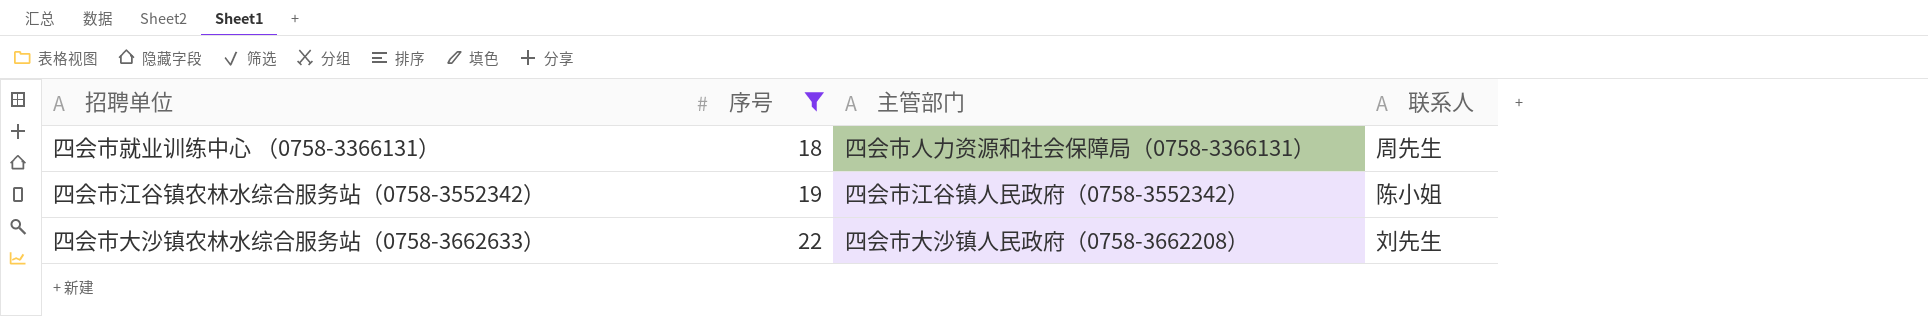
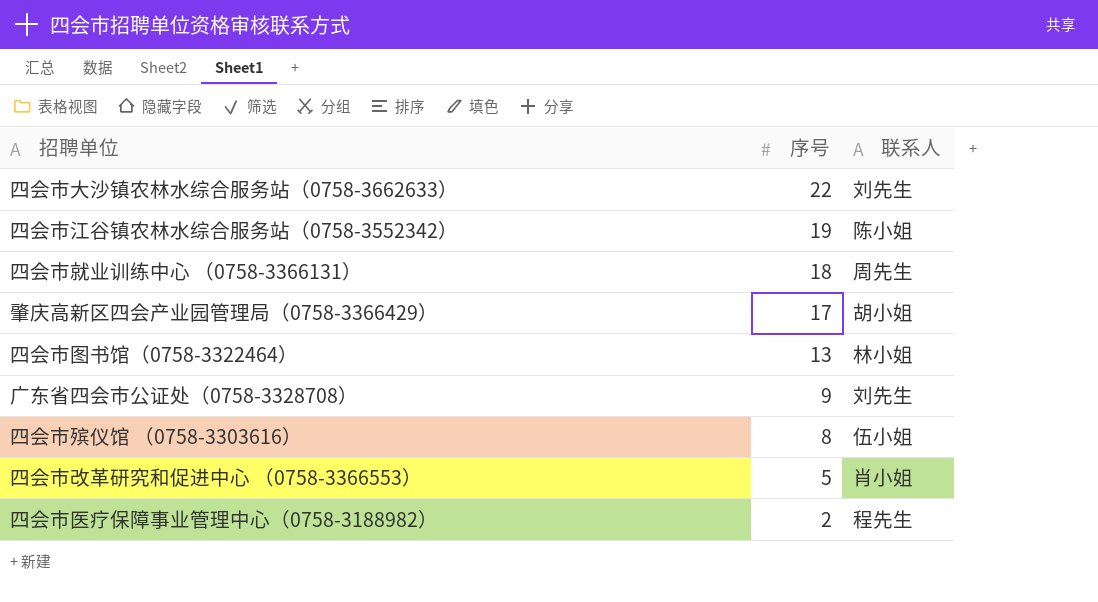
filter: 序号 >= 18 -> none
row order: 序号 ascending -> 序号 descending
column 主管部门 | position: 3 -> none

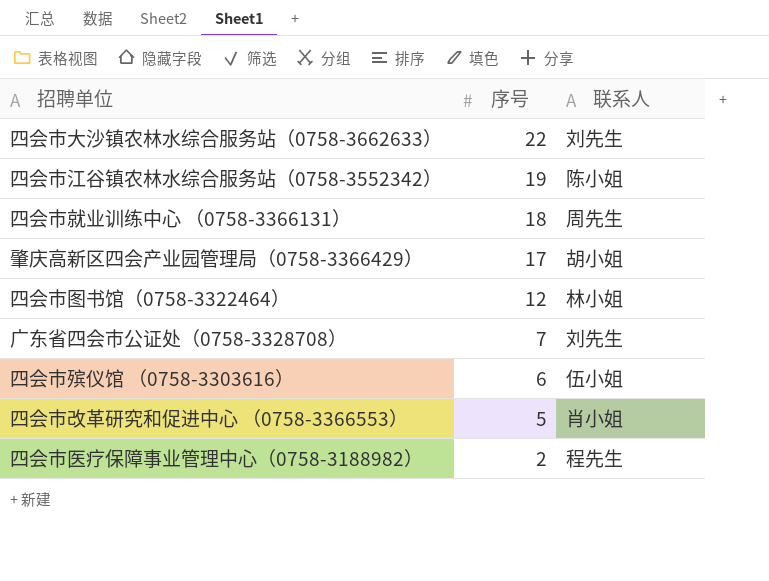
四会市图书馆（0758-3322464） | 序号: 13 -> 12
广东省四会市公证处（0758-3328708） | 序号: 9 -> 7
四会市殡仪馆 （0758-3303616） | 序号: 8 -> 6

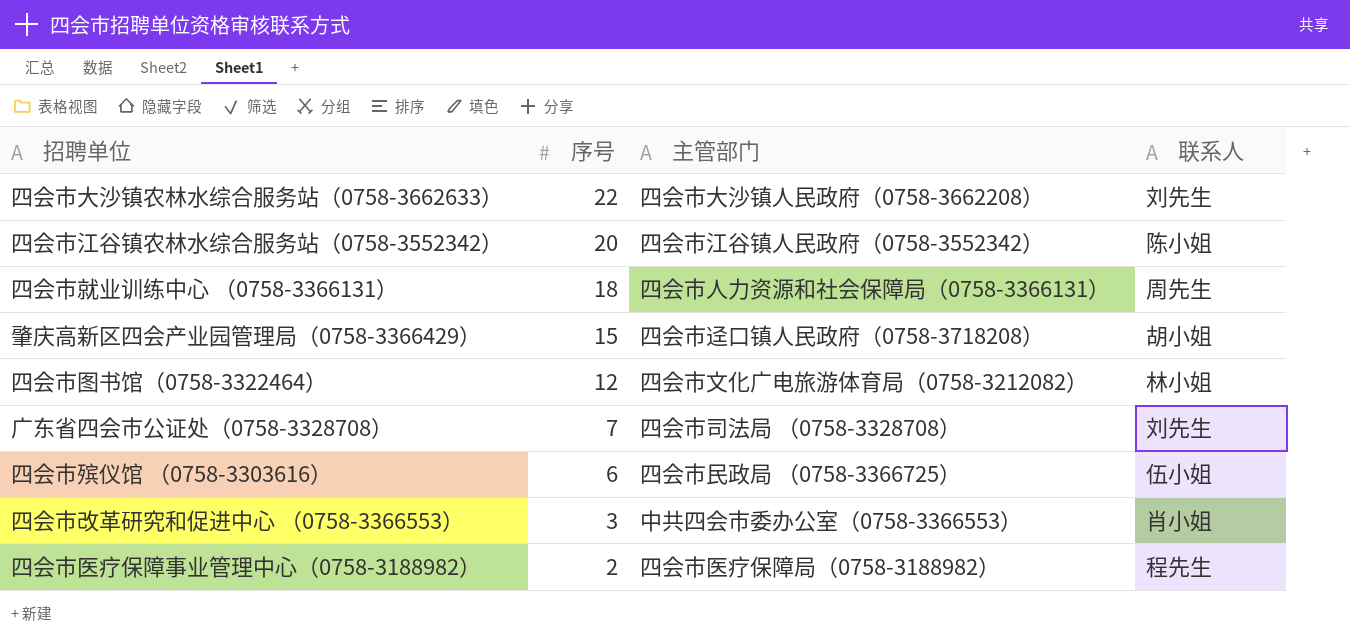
column 主管部门 | position: none -> 3
四会市江谷镇农林水综合服务站（0758-3552342） | 序号: 19 -> 20
肇庆高新区四会产业园管理局（0758-3366429） | 序号: 17 -> 15
四会市改革研究和促进中心 （0758-3366553） | 序号: 5 -> 3

